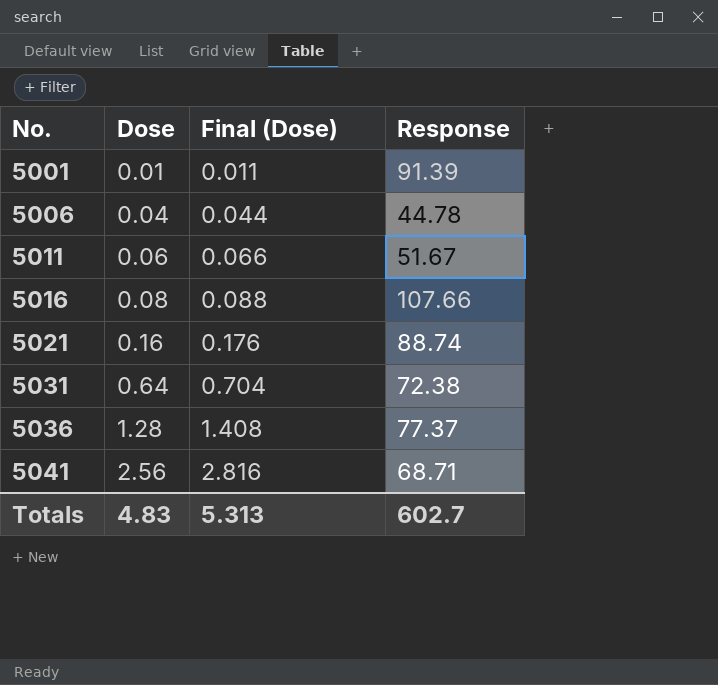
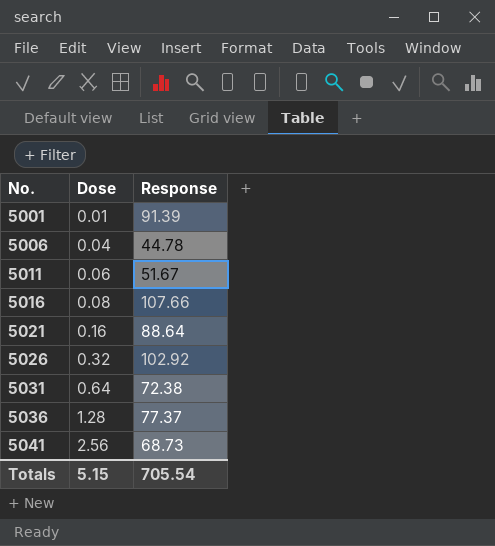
column Final (Dose) | formula: [Dose] * 1.1 -> none
5021 | Response: 88.74 -> 88.64
row 5026: none -> 0.32 | 102.92
5041 | Response: 68.71 -> 68.73
Totals | Dose: 4.83 -> 5.15
Totals | Response: 602.7 -> 705.54

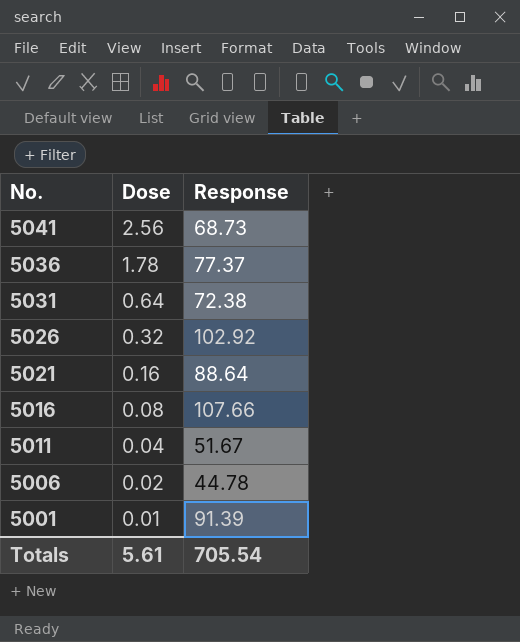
row order: No. ascending -> No. descending
5036 | Dose: 1.28 -> 1.78
5011 | Dose: 0.06 -> 0.04
5006 | Dose: 0.04 -> 0.02
Totals | Dose: 5.15 -> 5.61

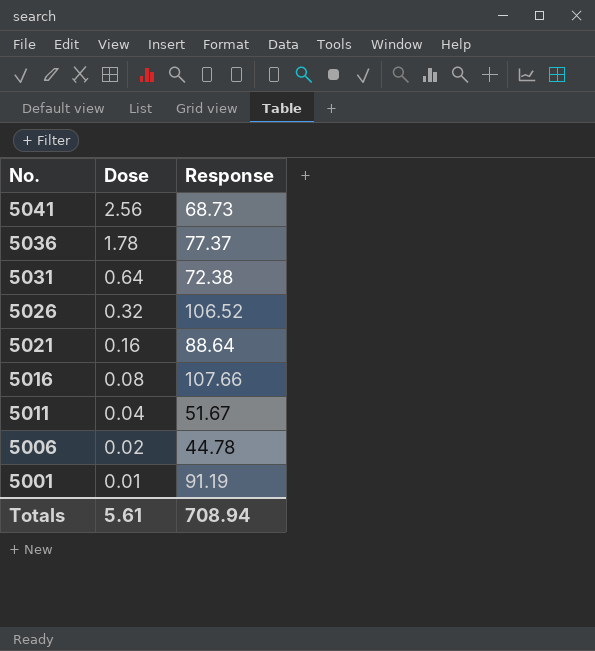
5026 | Response: 102.92 -> 106.52
5001 | Response: 91.39 -> 91.19
Totals | Response: 705.54 -> 708.94

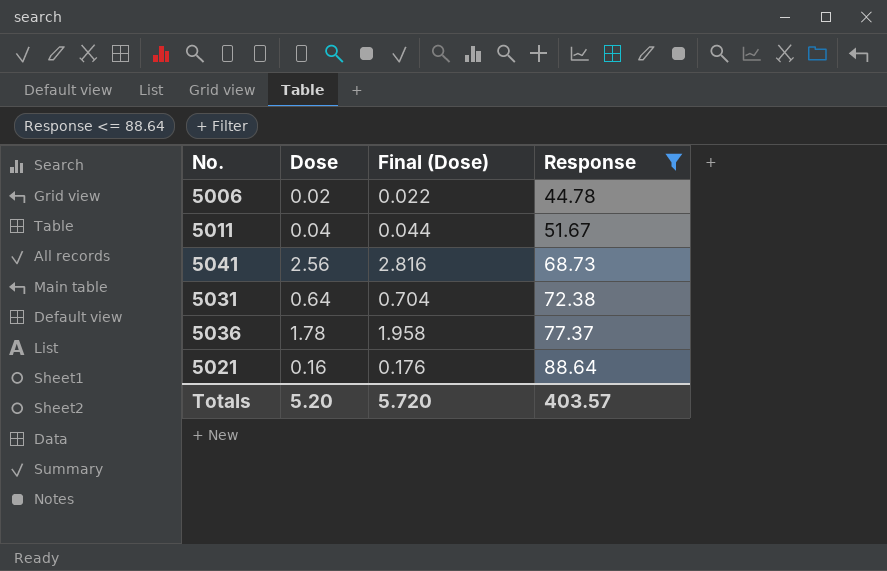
filter: none -> Response <= 88.64
row order: No. descending -> Response ascending
column Final (Dose) | formula: none -> [Dose] * 1.1
Totals | Dose: 5.61 -> 5.20
Totals | Response: 708.94 -> 403.57

